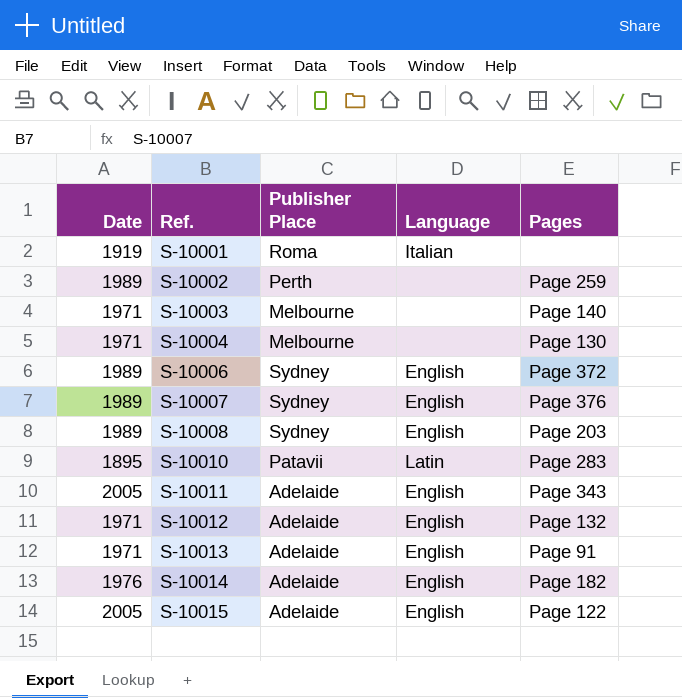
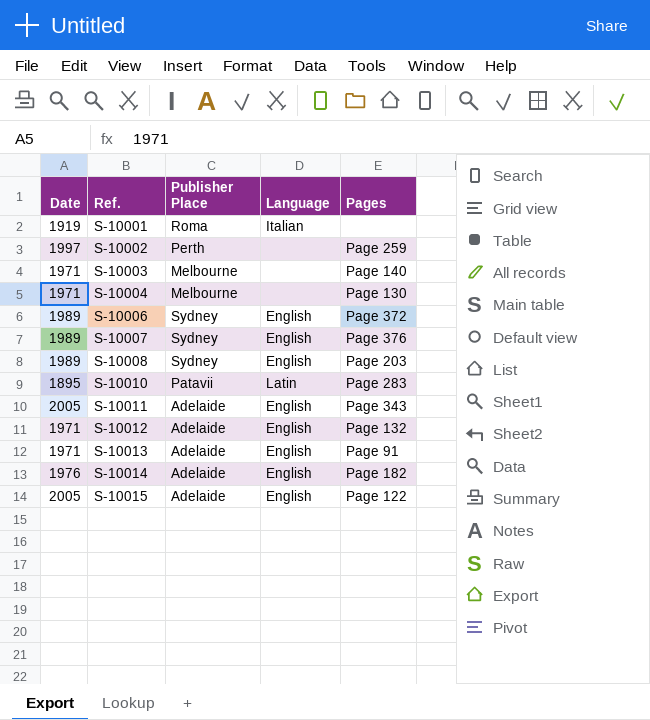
S-10002 | Date: 1989 -> 1997

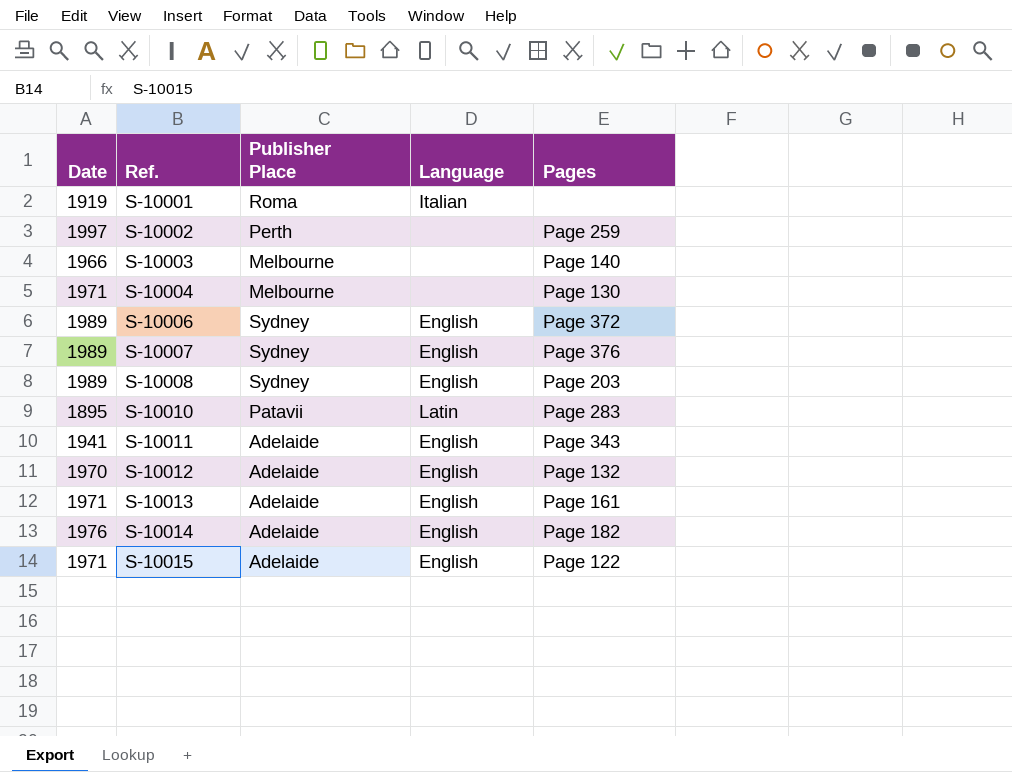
S-10003 | Date: 1971 -> 1966
S-10011 | Date: 2005 -> 1941
S-10012 | Date: 1971 -> 1970
S-10013 | Pages: Page 91 -> Page 161
S-10015 | Date: 2005 -> 1971

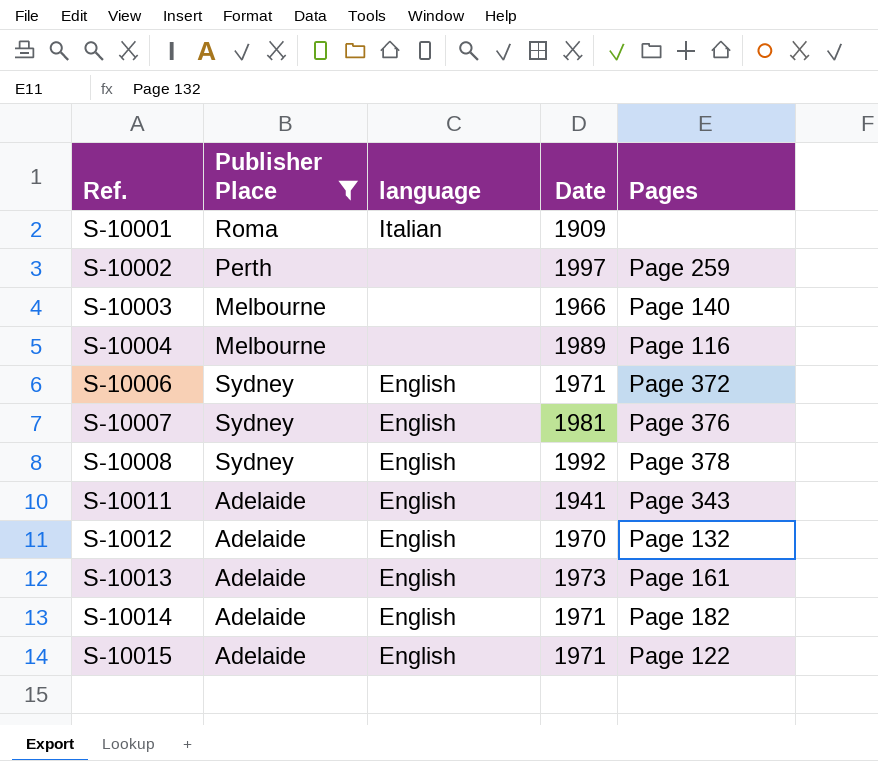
filter: none -> Publisher Place != Patavii
column name: Language -> language
column Date | position: 1 -> 4
S-10001 | Date: 1919 -> 1909
S-10004 | Date: 1971 -> 1989
S-10004 | Pages: Page 130 -> Page 116
S-10006 | Date: 1989 -> 1971
S-10007 | Date: 1989 -> 1981
S-10008 | Date: 1989 -> 1992
S-10008 | Pages: Page 203 -> Page 378
S-10013 | Date: 1971 -> 1973
S-10014 | Date: 1976 -> 1971

